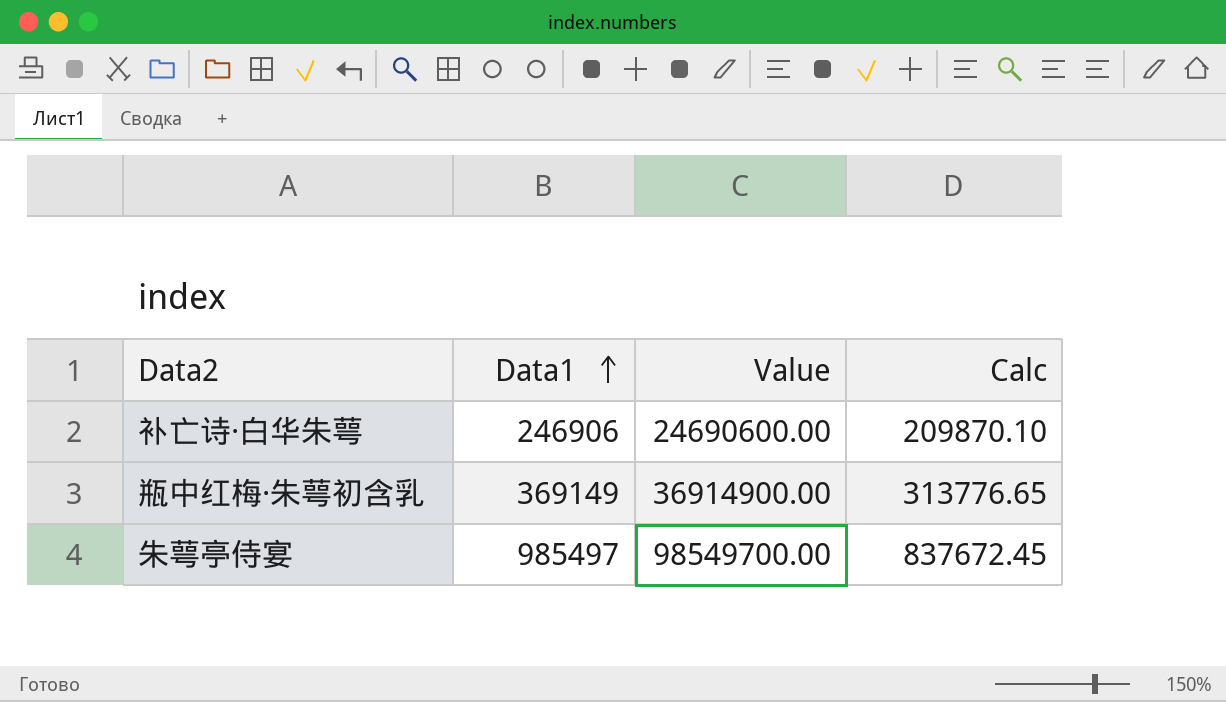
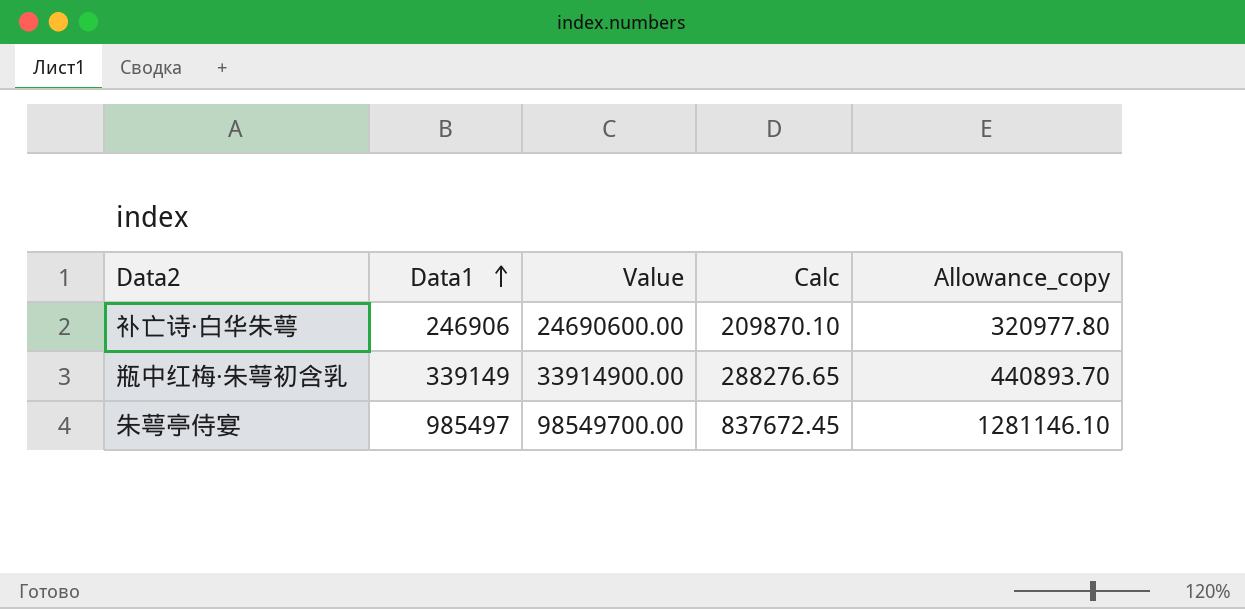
column Allowance_copy | formula: none -> [Data1] * 1.3
瓶中红梅·朱萼初含乳 | Data1: 369149 -> 339149
瓶中红梅·朱萼初含乳 | Value: 36914900.00 -> 33914900.00
瓶中红梅·朱萼初含乳 | Calc: 313776.65 -> 288276.65

